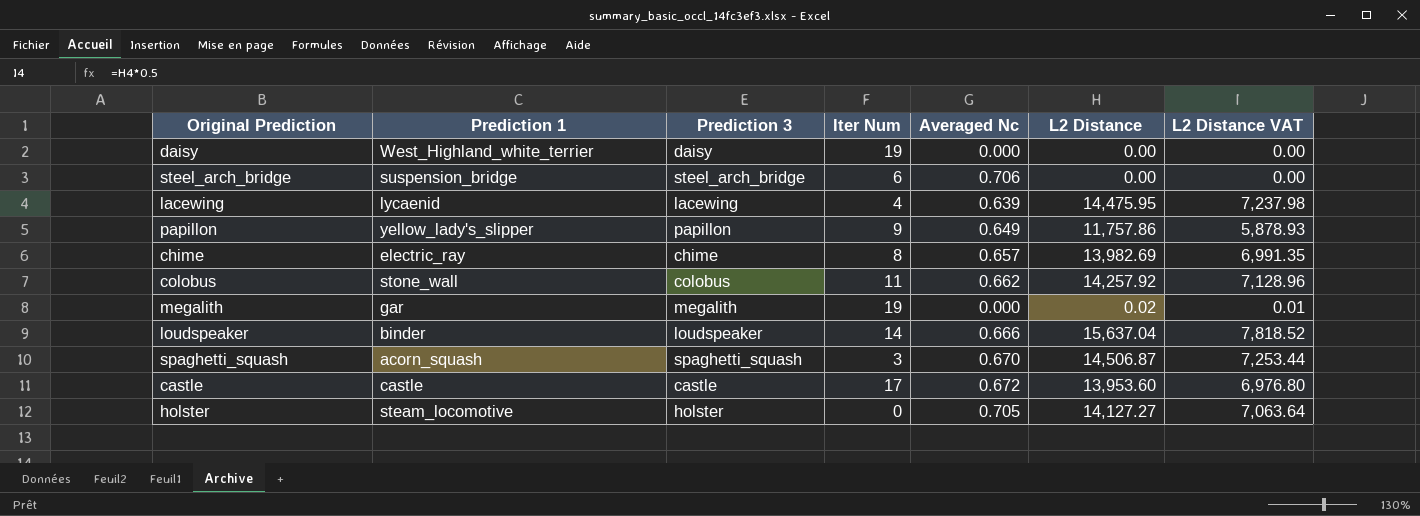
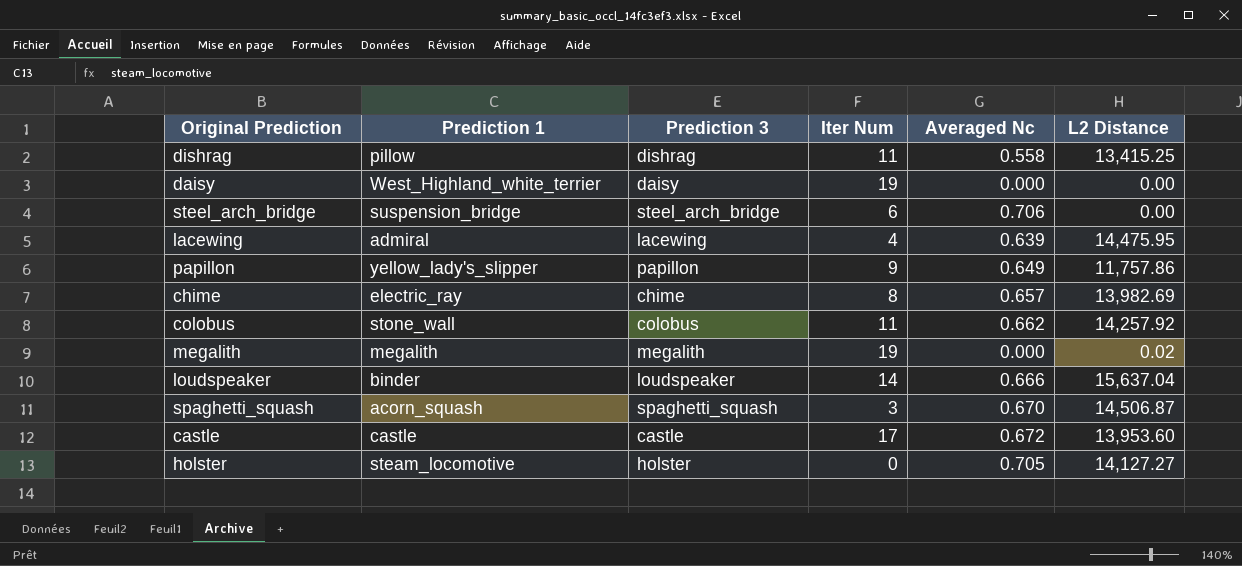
column L2 Distance VAT | formula: [L2 Distance] * 0.5 -> none
row dishrag: none -> pillow | dishrag | 11 | 0.558 | 13,415.25
lacewing | Prediction 1: lycaenid -> admiral
megalith | Prediction 1: gar -> megalith

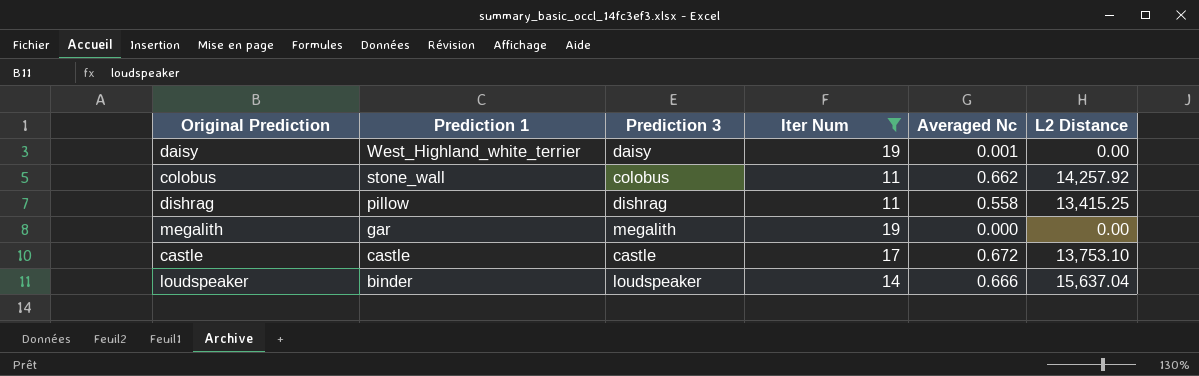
filter: none -> Iter Num >= 11
row order: none -> Prediction 1 descending
daisy | Averaged Nc: 0.000 -> 0.001
megalith | Prediction 1: megalith -> gar
megalith | L2 Distance: 0.02 -> 0.00
castle | L2 Distance: 13,953.60 -> 13,753.10

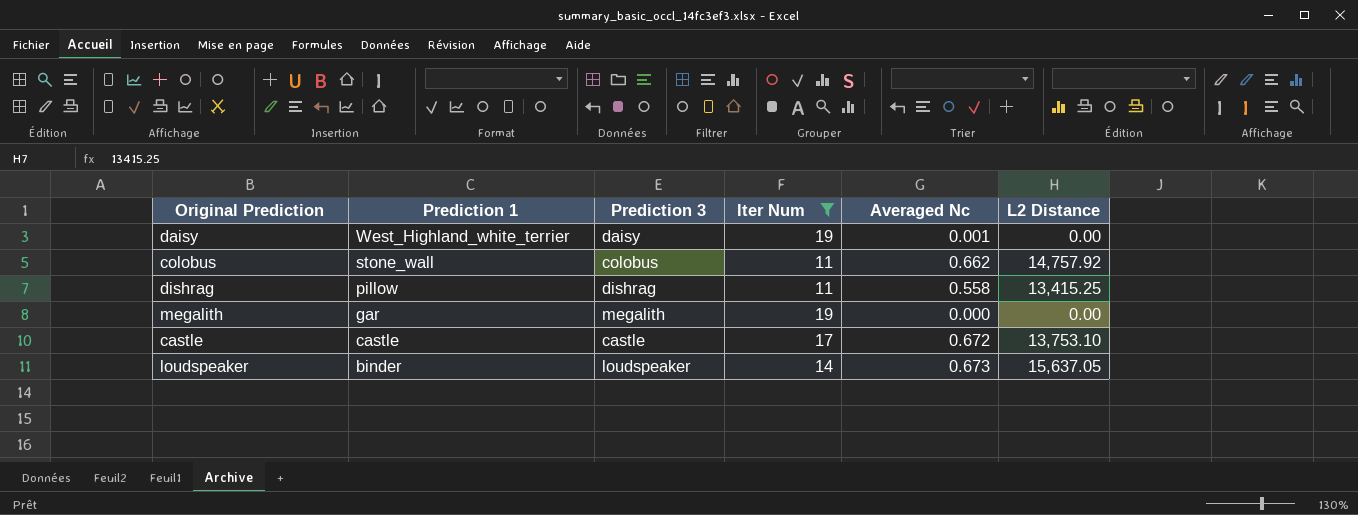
colobus | L2 Distance: 14,257.92 -> 14,757.92
loudspeaker | Averaged Nc: 0.666 -> 0.673
loudspeaker | L2 Distance: 15,637.04 -> 15,637.05

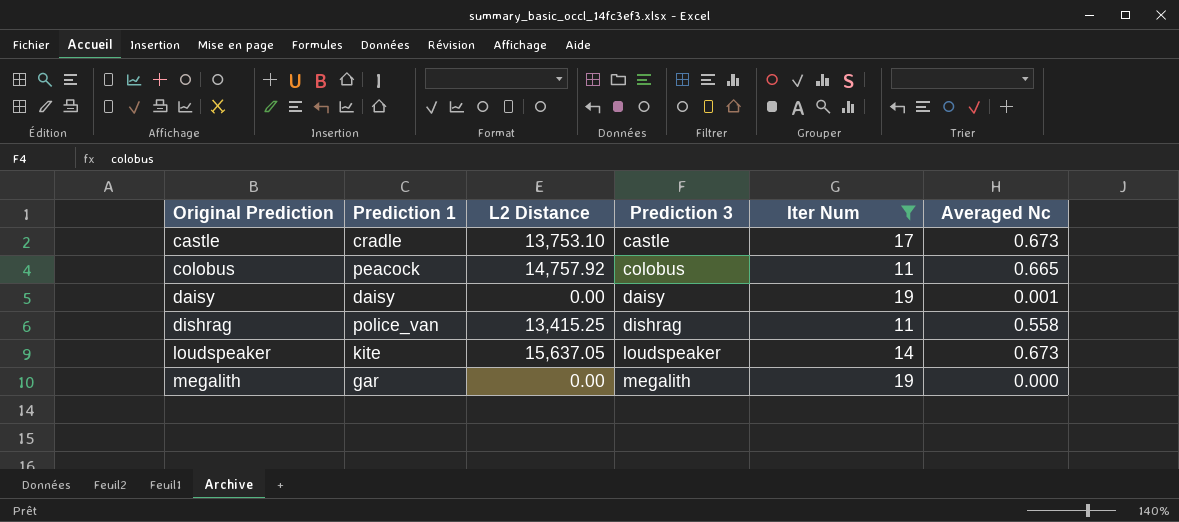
row order: Prediction 1 descending -> Original Prediction ascending
column L2 Distance | position: 6 -> 3
castle | Prediction 1: castle -> cradle
castle | Averaged Nc: 0.672 -> 0.673
colobus | Prediction 1: stone_wall -> peacock
colobus | Averaged Nc: 0.662 -> 0.665
daisy | Prediction 1: West_Highland_white_terrier -> daisy
dishrag | Prediction 1: pillow -> police_van
loudspeaker | Prediction 1: binder -> kite

